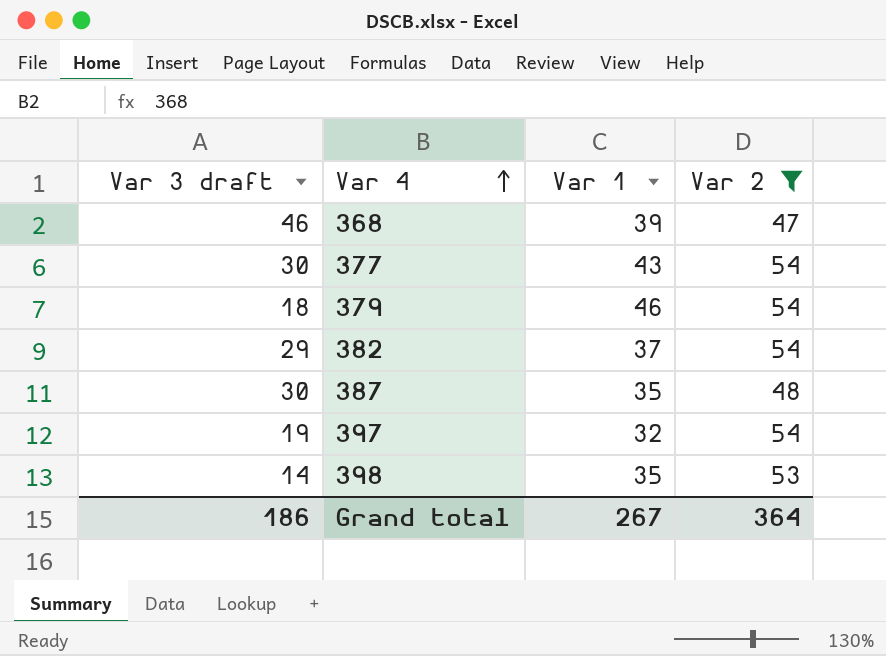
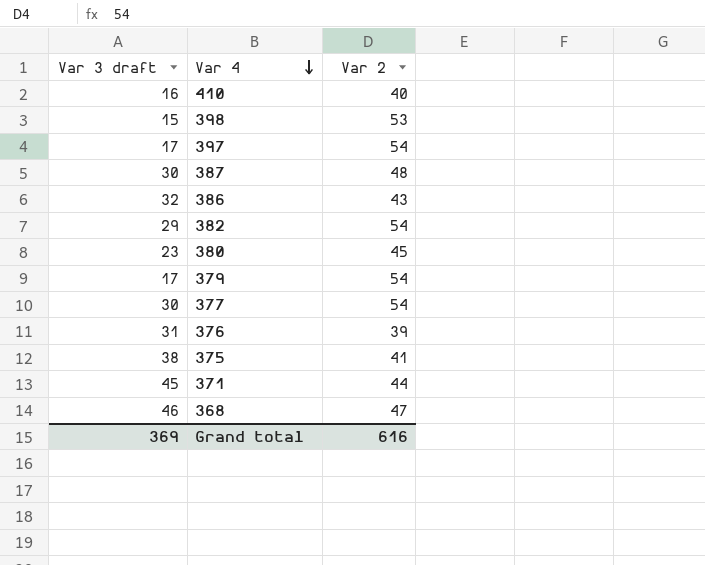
filter: Var 2 >= 47 -> none
row order: Var 4 ascending -> Var 4 descending
column Var 1 | position: 3 -> none
398 | Var 3 draft: 14 -> 15
397 | Var 3 draft: 19 -> 17
379 | Var 3 draft: 18 -> 17
Grand total | Var 3 draft: 186 -> 369
Grand total | Var 2: 364 -> 616

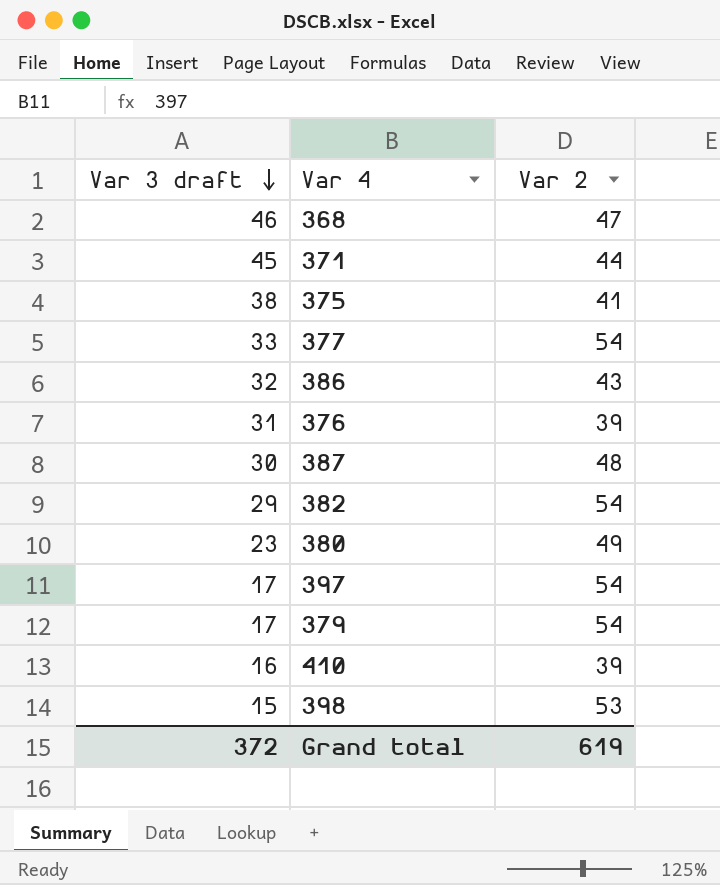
row order: Var 4 descending -> Var 3 draft descending
377 | Var 3 draft: 30 -> 33
380 | Var 2: 45 -> 49
410 | Var 2: 40 -> 39
Grand total | Var 3 draft: 369 -> 372
Grand total | Var 2: 616 -> 619

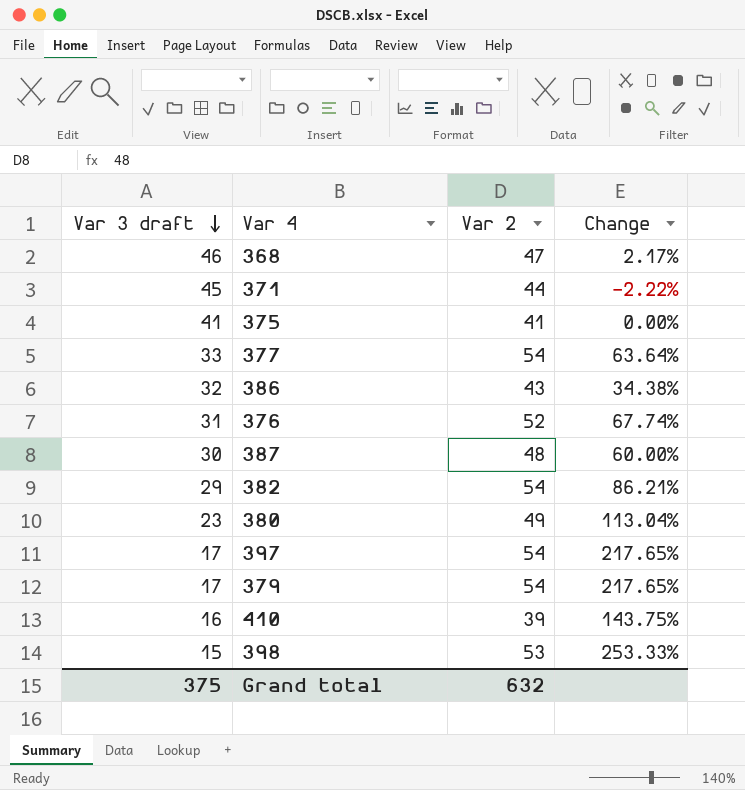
column Change | formula: none -> ([Var 2] - [Var 3 draft]) / [Var 3 draft]
375 | Var 3 draft: 38 -> 41
376 | Var 2: 39 -> 52
Grand total | Var 3 draft: 372 -> 375
Grand total | Var 2: 619 -> 632

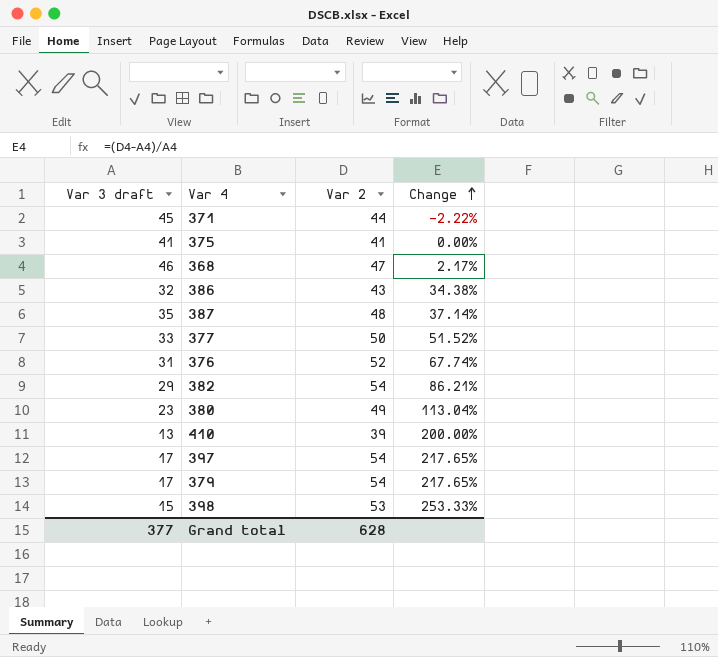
row order: Var 3 draft descending -> Change ascending
387 | Var 3 draft: 30 -> 35
387 | Change: 60.00% -> 37.14%
377 | Var 2: 54 -> 50
377 | Change: 63.64% -> 51.52%
410 | Var 3 draft: 16 -> 13
410 | Change: 143.75% -> 200.00%
Grand total | Var 3 draft: 375 -> 377
Grand total | Var 2: 632 -> 628

